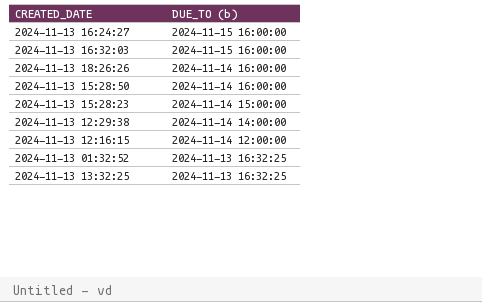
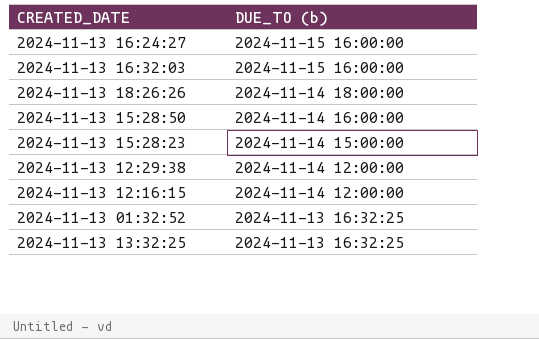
2024-11-13 18:26:26 | DUE_TO (b): 2024-11-14 16:00:00 -> 2024-11-14 18:00:00
2024-11-13 12:29:38 | DUE_TO (b): 2024-11-14 14:00:00 -> 2024-11-14 12:00:00

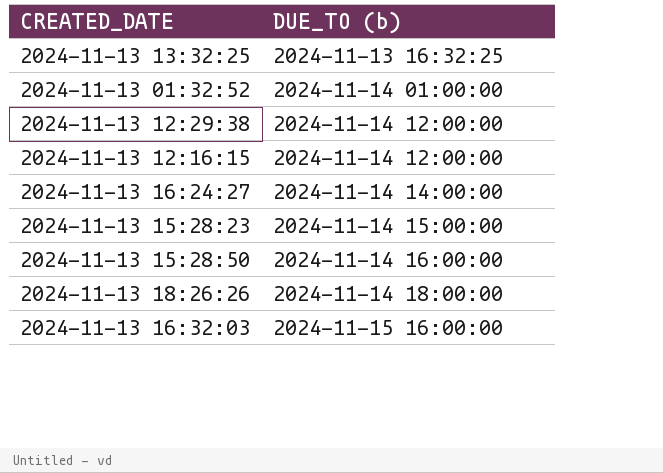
row order: DUE_TO (b) descending -> DUE_TO (b) ascending
2024-11-13 01:32:52 | DUE_TO (b): 2024-11-13 16:32:25 -> 2024-11-14 01:00:00
2024-11-13 16:24:27 | DUE_TO (b): 2024-11-15 16:00:00 -> 2024-11-14 14:00:00

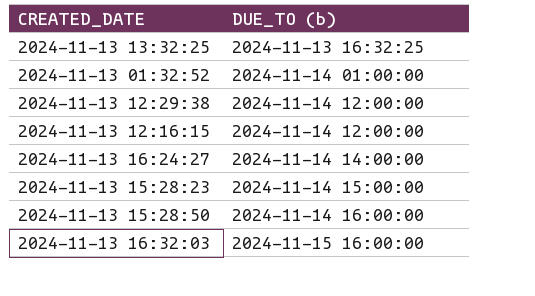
row 2024-11-13 18:26:26: 2024-11-14 18:00:00 -> none

